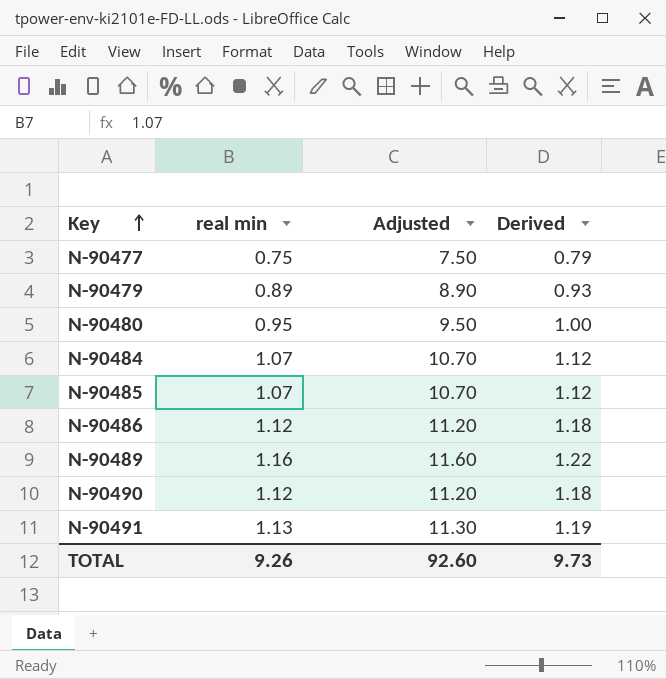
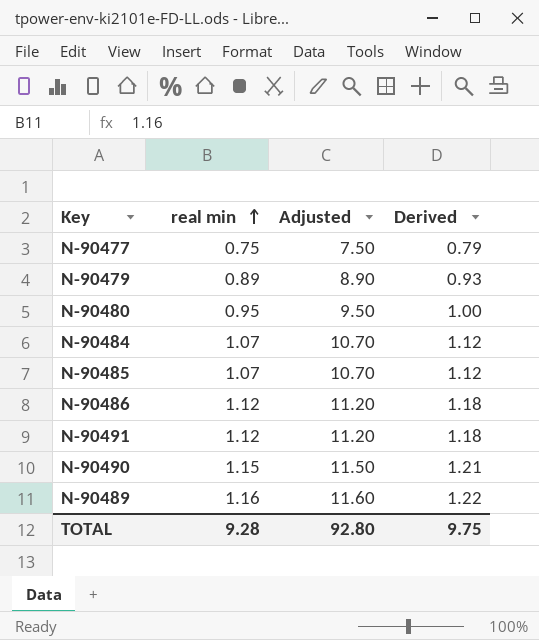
row order: Key ascending -> real min ascending
N-90491 | real min: 1.13 -> 1.12
N-90491 | Adjusted: 11.30 -> 11.20
N-90491 | Derived: 1.19 -> 1.18
N-90490 | real min: 1.12 -> 1.15
N-90490 | Adjusted: 11.20 -> 11.50
N-90490 | Derived: 1.18 -> 1.21
TOTAL | real min: 9.26 -> 9.28
TOTAL | Adjusted: 92.60 -> 92.80
TOTAL | Derived: 9.73 -> 9.75

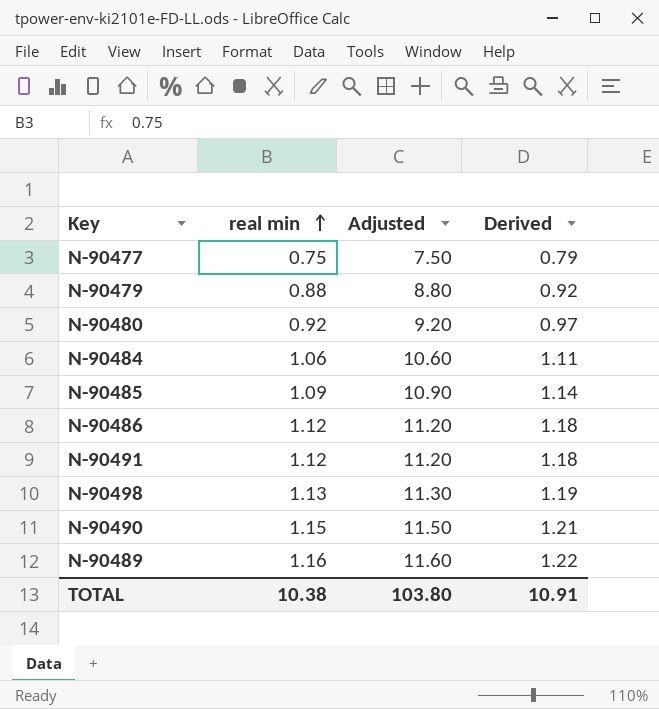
N-90479 | real min: 0.89 -> 0.88
N-90479 | Adjusted: 8.90 -> 8.80
N-90479 | Derived: 0.93 -> 0.92
N-90480 | real min: 0.95 -> 0.92
N-90480 | Adjusted: 9.50 -> 9.20
N-90480 | Derived: 1.00 -> 0.97
N-90484 | real min: 1.07 -> 1.06
N-90484 | Adjusted: 10.70 -> 10.60
N-90484 | Derived: 1.12 -> 1.11
N-90485 | real min: 1.07 -> 1.09
N-90485 | Adjusted: 10.70 -> 10.90
N-90485 | Derived: 1.12 -> 1.14
row N-90498: none -> 1.13 | 11.30 | 1.19
TOTAL | real min: 9.28 -> 10.38
TOTAL | Adjusted: 92.80 -> 103.80
TOTAL | Derived: 9.75 -> 10.91

